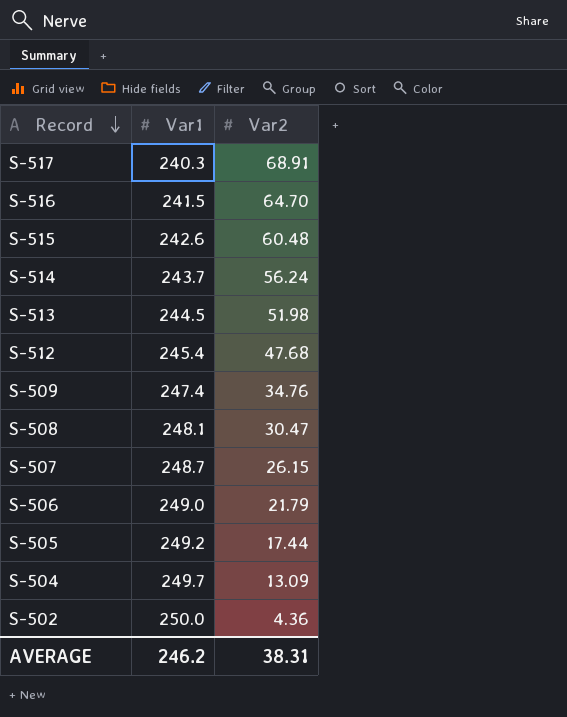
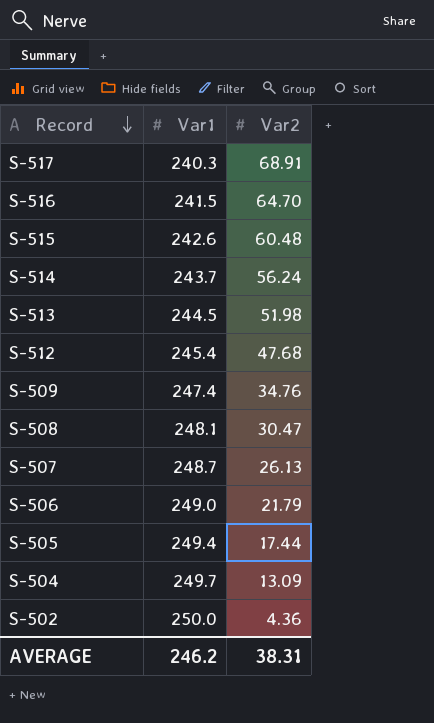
S-507 | Var2: 26.15 -> 26.13
S-505 | Var1: 249.2 -> 249.4

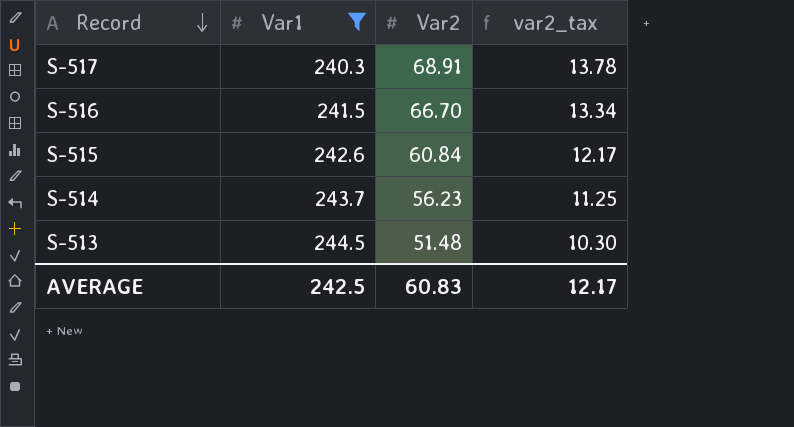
filter: none -> Var1 <= 244.5
column var2_tax | formula: none -> [Var2] * 0.2
S-516 | Var2: 64.70 -> 66.70
S-515 | Var2: 60.48 -> 60.84
S-514 | Var2: 56.24 -> 56.23
S-513 | Var2: 51.98 -> 51.48
AVERAGE | Var1: 246.2 -> 242.5
AVERAGE | Var2: 38.31 -> 60.83

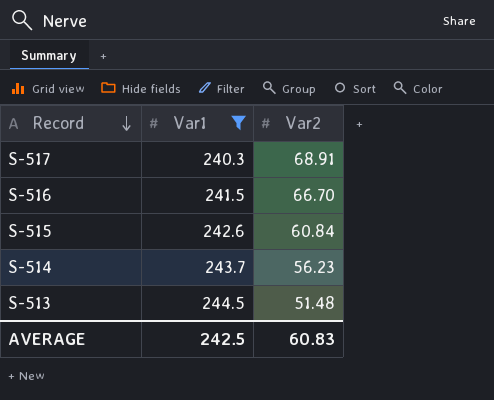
column var2_tax | formula: [Var2] * 0.2 -> none

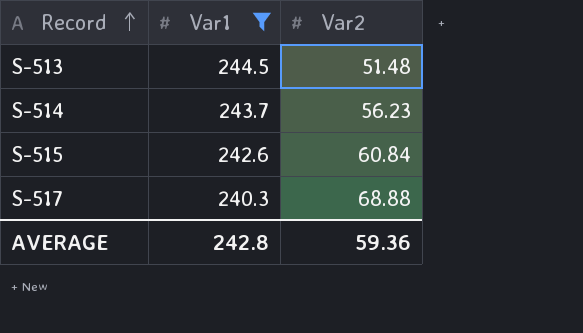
row order: Record descending -> Record ascending
row S-516: 241.5 | 66.70 -> none
S-517 | Var2: 68.91 -> 68.88
AVERAGE | Var1: 242.5 -> 242.8
AVERAGE | Var2: 60.83 -> 59.36

